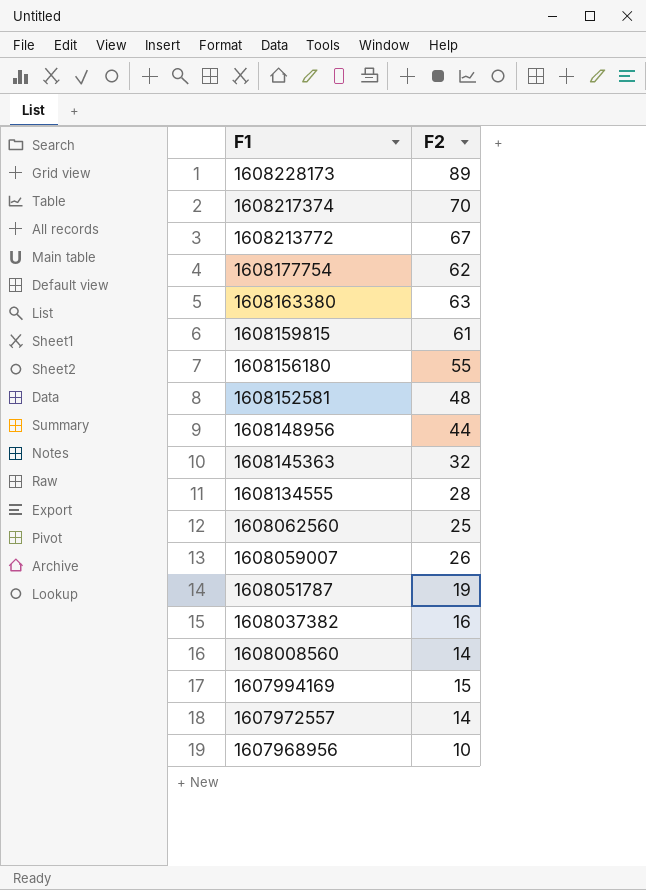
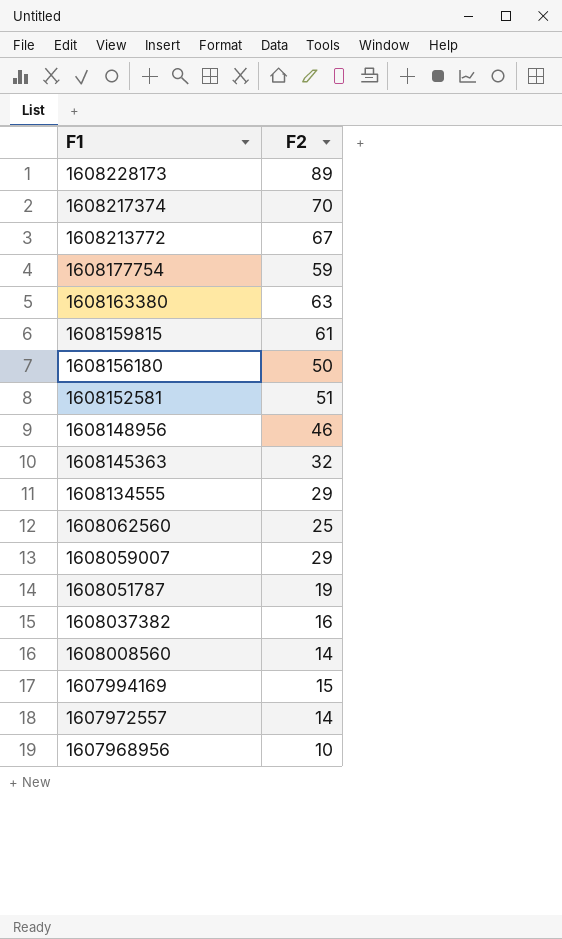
1608177754 | F2: 62 -> 59
1608156180 | F2: 55 -> 50
1608152581 | F2: 48 -> 51
1608148956 | F2: 44 -> 46
1608134555 | F2: 28 -> 29
1608059007 | F2: 26 -> 29

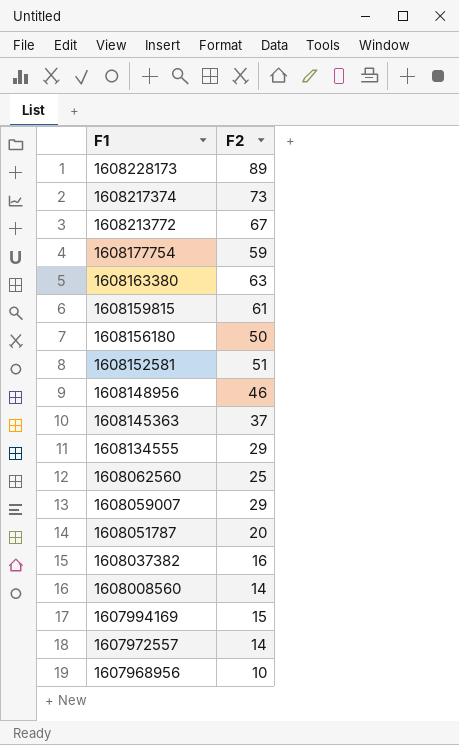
1608217374 | F2: 70 -> 73
1608145363 | F2: 32 -> 37
1608051787 | F2: 19 -> 20

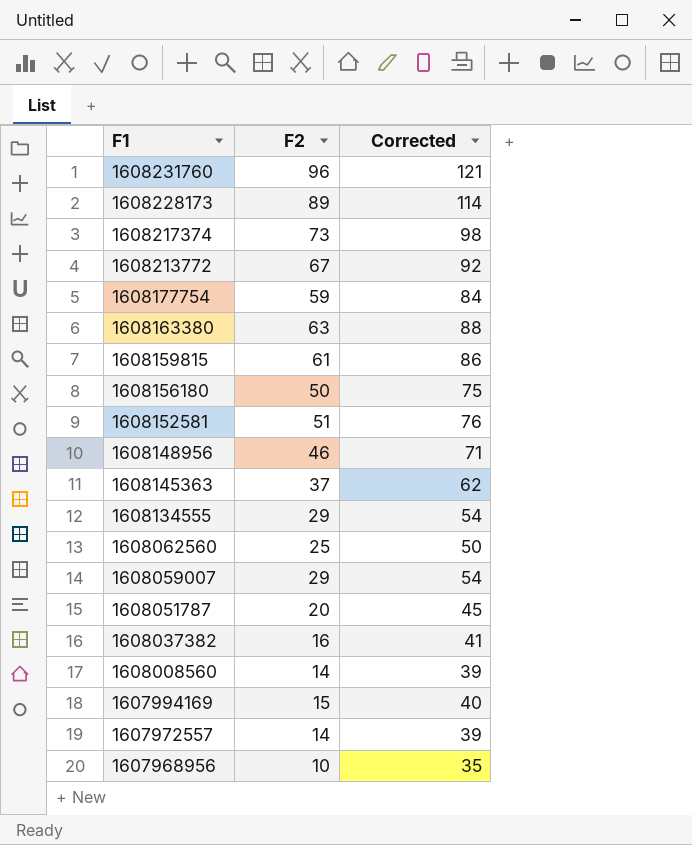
column Corrected | formula: none -> [F2] + 25
row 1608231760: none -> 96 | 121

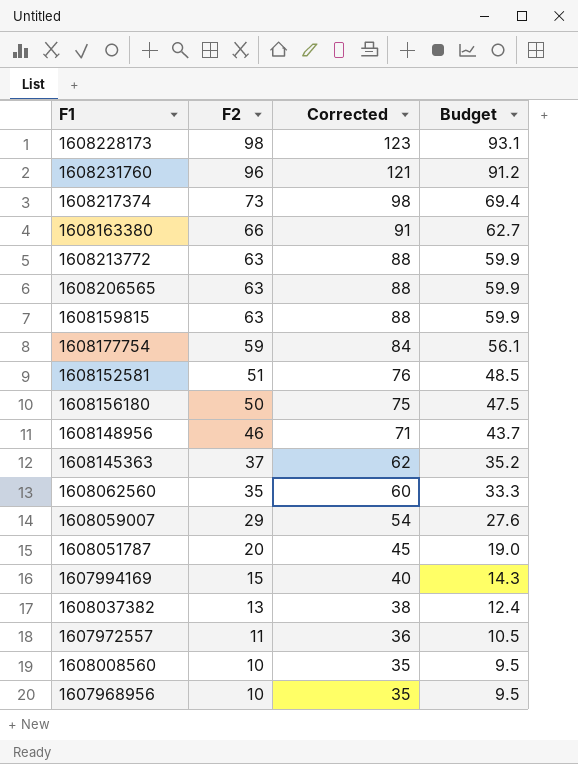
row order: F1 descending -> F2 descending
column Budget | formula: none -> [F2] * 0.95
row 1608134555: 29 | 54 -> none
1608228173 | F2: 89 -> 98
1608228173 | Corrected: 114 -> 123
1608163380 | F2: 63 -> 66
1608163380 | Corrected: 88 -> 91
1608213772 | F2: 67 -> 63
1608213772 | Corrected: 92 -> 88
row 1608206565: none -> 63 | 88 | 59.9
1608159815 | F2: 61 -> 63
1608159815 | Corrected: 86 -> 88
1608062560 | F2: 25 -> 35
1608062560 | Corrected: 50 -> 60
1608037382 | F2: 16 -> 13
1608037382 | Corrected: 41 -> 38
1607972557 | F2: 14 -> 11
1607972557 | Corrected: 39 -> 36
1608008560 | F2: 14 -> 10
1608008560 | Corrected: 39 -> 35

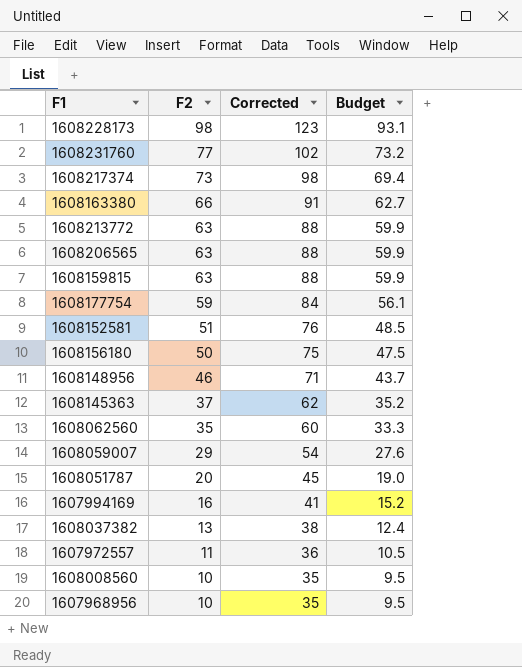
1608231760 | F2: 96 -> 77
1608231760 | Corrected: 121 -> 102
1608231760 | Budget: 91.2 -> 73.2
1607994169 | F2: 15 -> 16
1607994169 | Corrected: 40 -> 41
1607994169 | Budget: 14.3 -> 15.2

